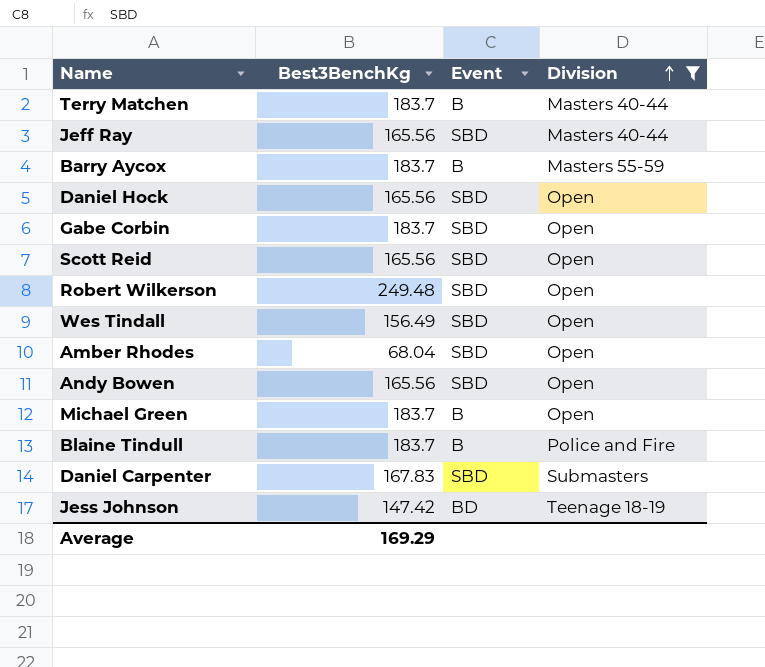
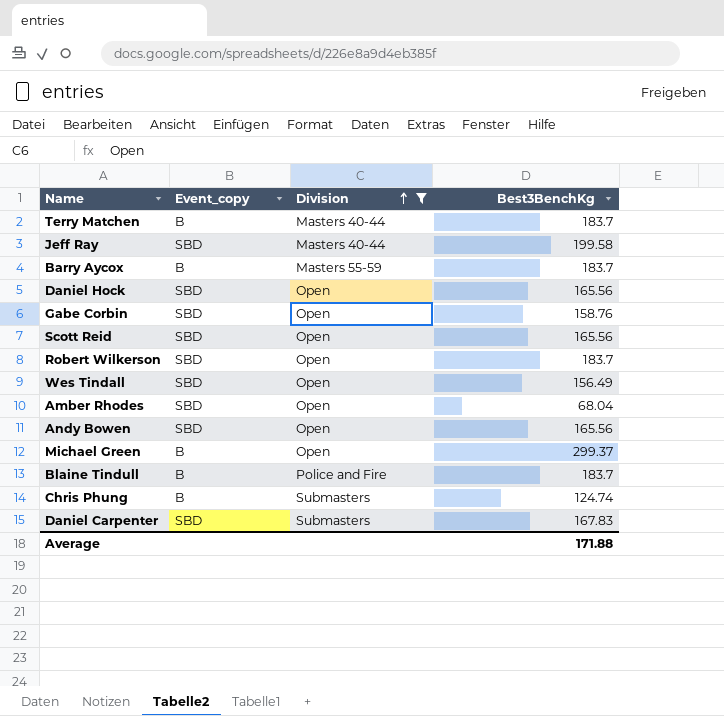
column name: Event -> Event_copy
column Best3BenchKg | position: 2 -> 4
row Jess Johnson: 147.42 | BD | Teenage 18-19 -> none
Jeff Ray | Best3BenchKg: 165.56 -> 199.58
Gabe Corbin | Best3BenchKg: 183.7 -> 158.76
Robert Wilkerson | Best3BenchKg: 249.48 -> 183.7
Michael Green | Best3BenchKg: 183.7 -> 299.37
row Chris Phung: none -> B | Submasters | 124.74
Average | Best3BenchKg: 169.29 -> 171.88

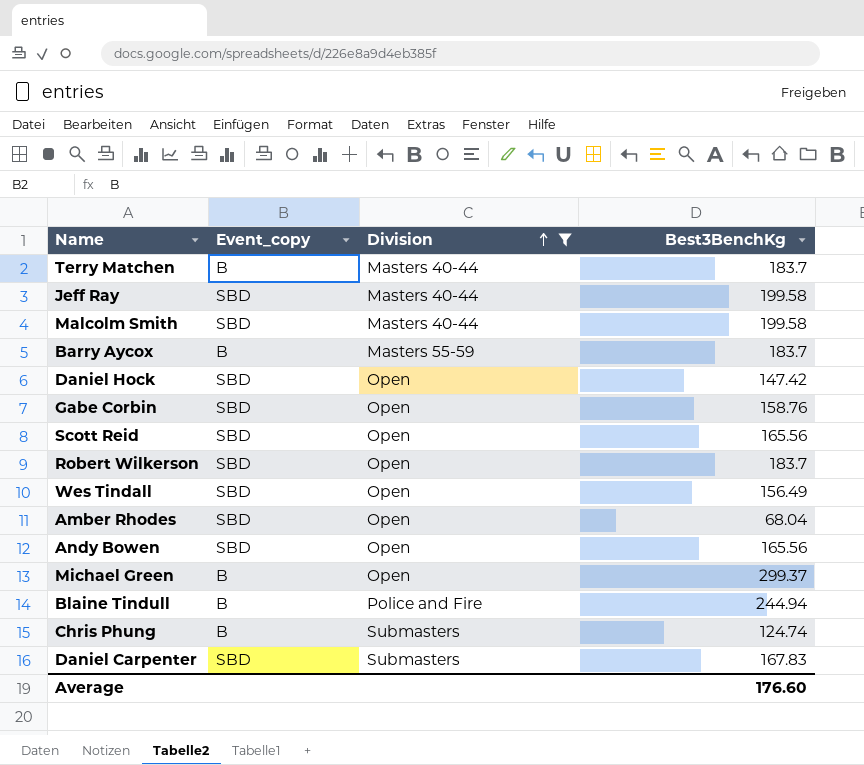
row Malcolm Smith: none -> SBD | Masters 40-44 | 199.58
Daniel Hock | Best3BenchKg: 165.56 -> 147.42
Blaine Tindull | Best3BenchKg: 183.7 -> 244.94
Average | Best3BenchKg: 171.88 -> 176.60

